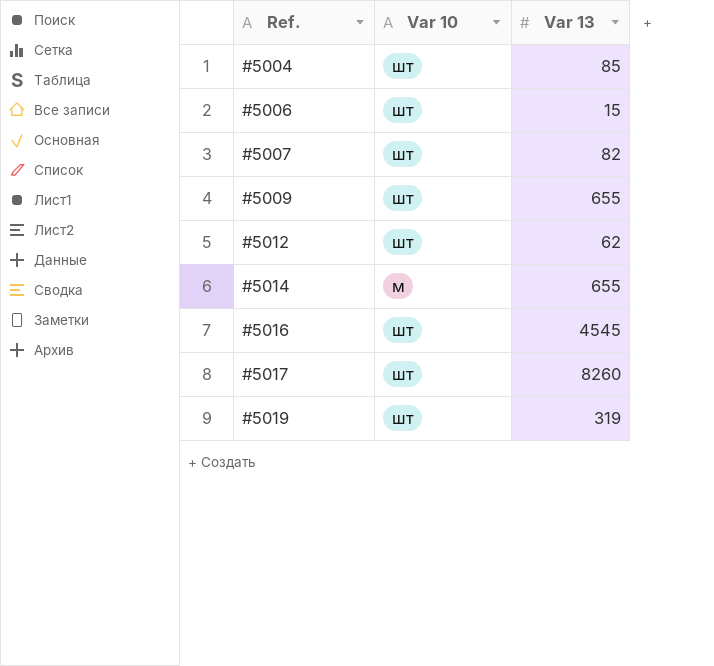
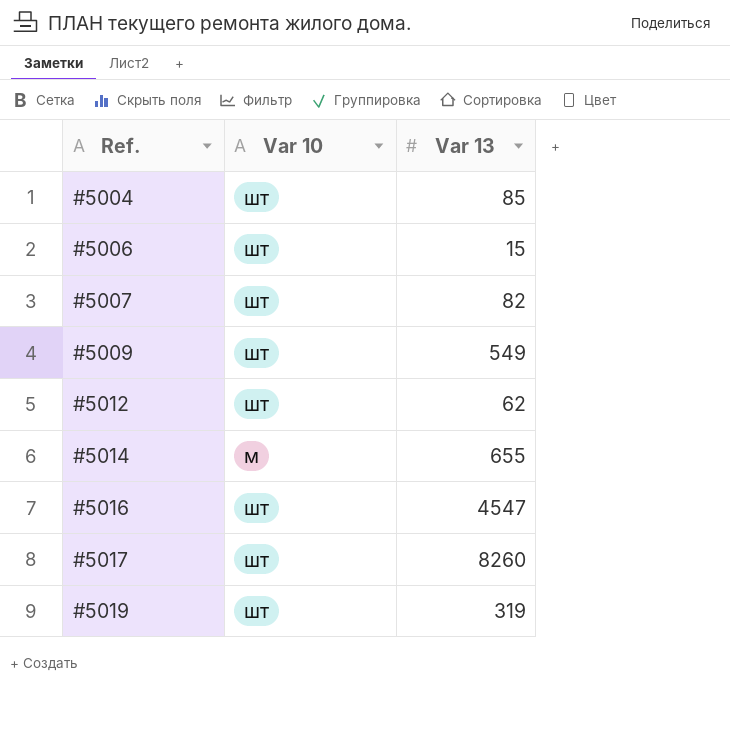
#5009 | Var 13: 655 -> 549
#5016 | Var 13: 4545 -> 4547

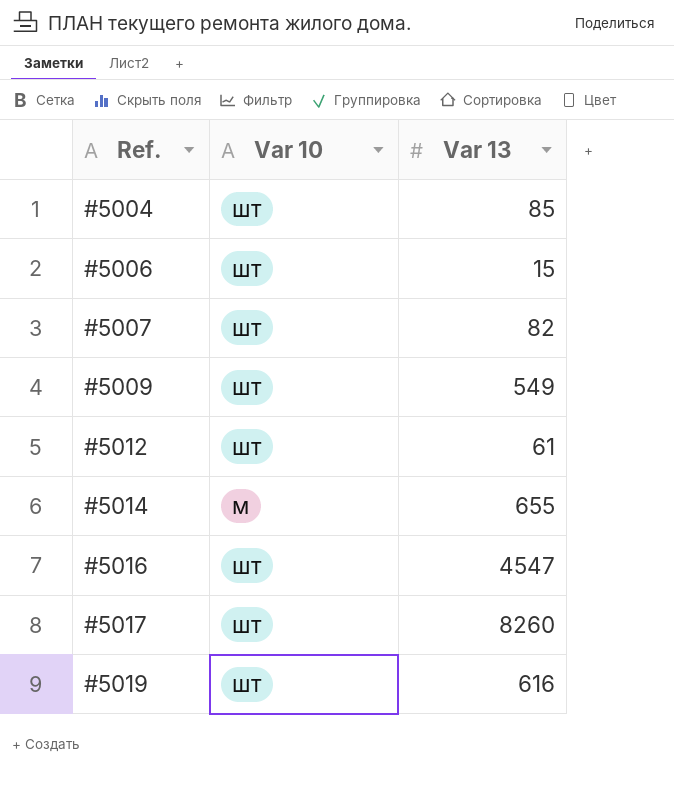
#5012 | Var 13: 62 -> 61
#5019 | Var 13: 319 -> 616

